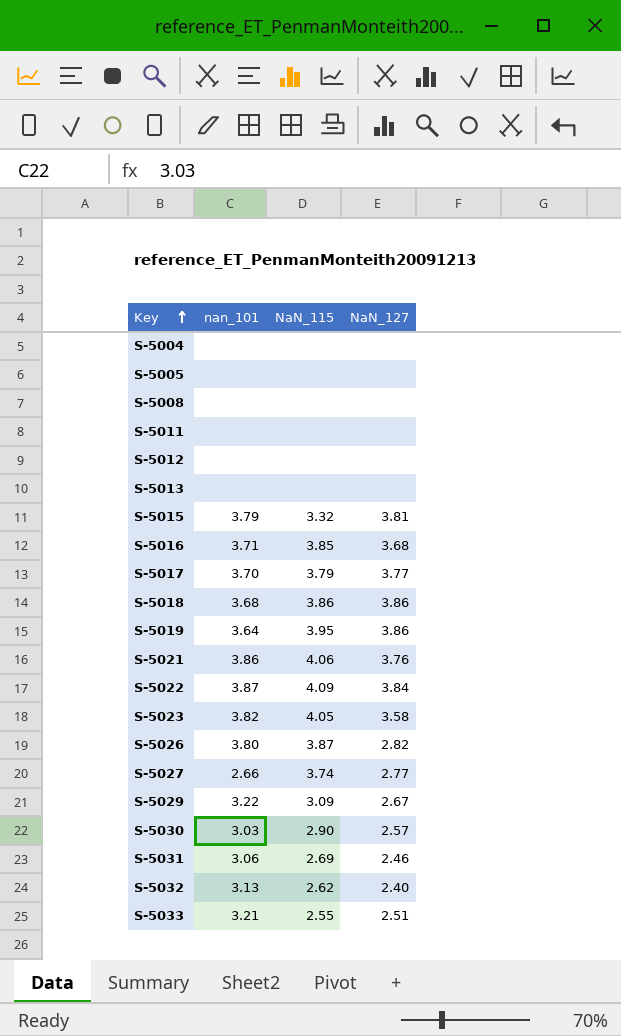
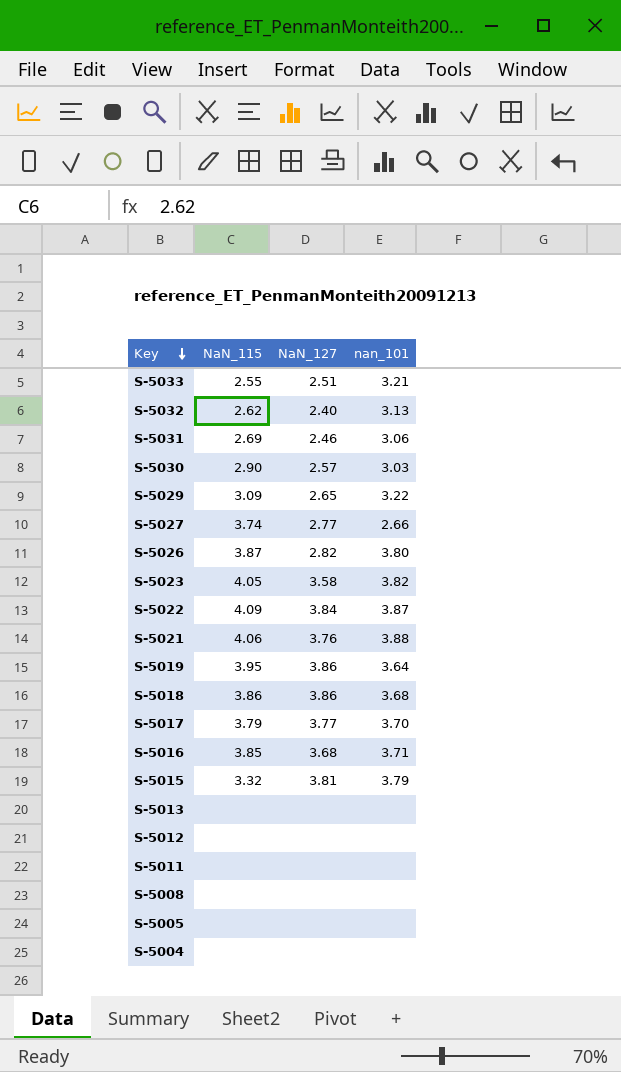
row order: Key ascending -> Key descending
column nan_101 | position: 2 -> 4
S-5029 | NaN_127: 2.67 -> 2.65
S-5021 | nan_101: 3.86 -> 3.88

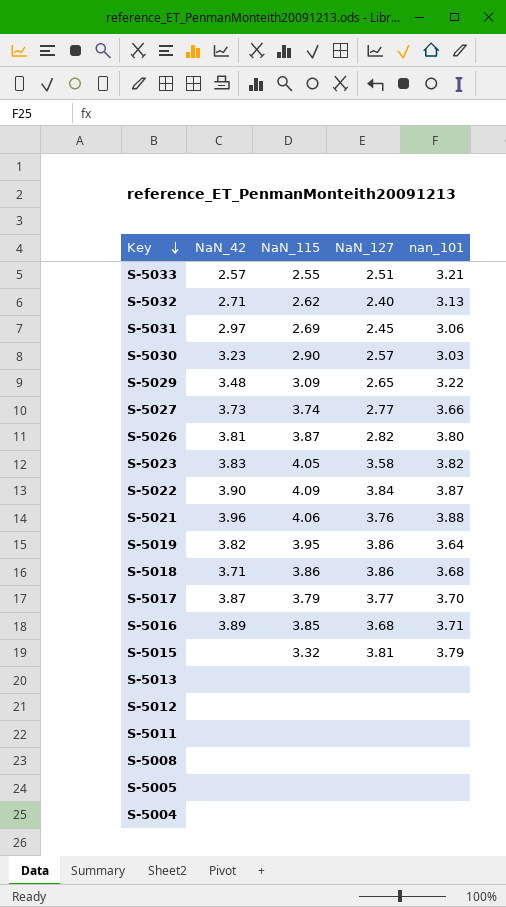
column NaN_42 | position: none -> 2
S-5031 | NaN_127: 2.46 -> 2.45
S-5027 | nan_101: 2.66 -> 3.66

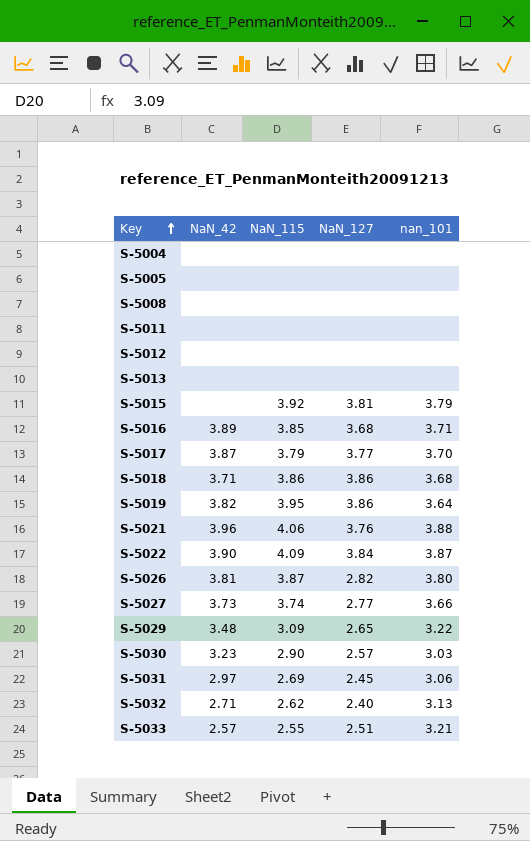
row order: Key descending -> Key ascending
row S-5023: 3.83 | 4.05 | 3.58 | 3.82 -> none
S-5015 | NaN_115: 3.32 -> 3.92

